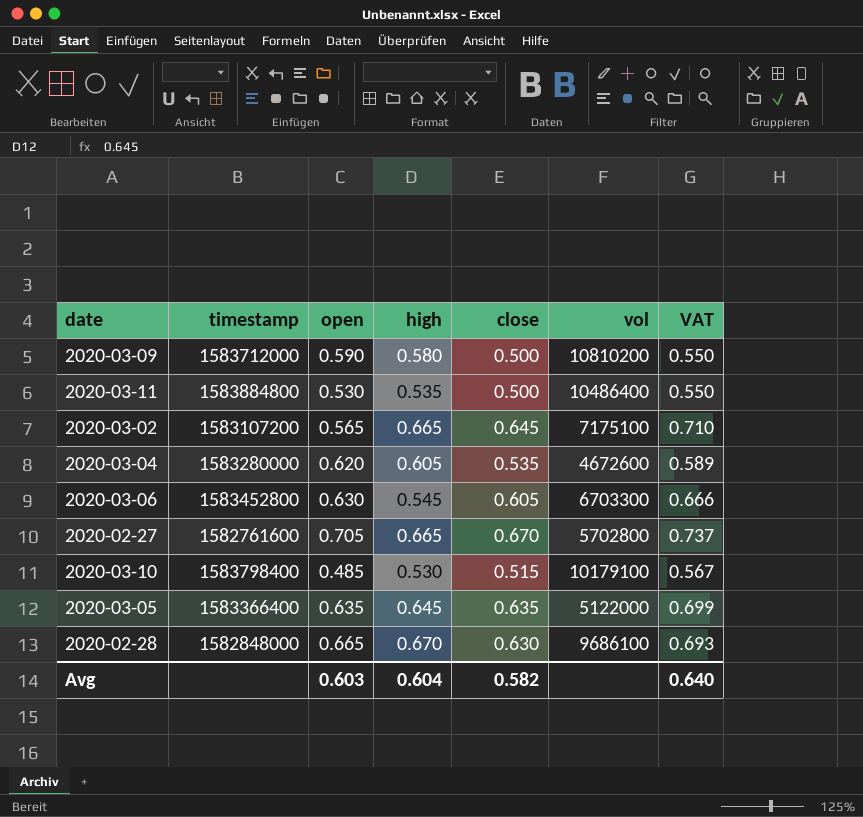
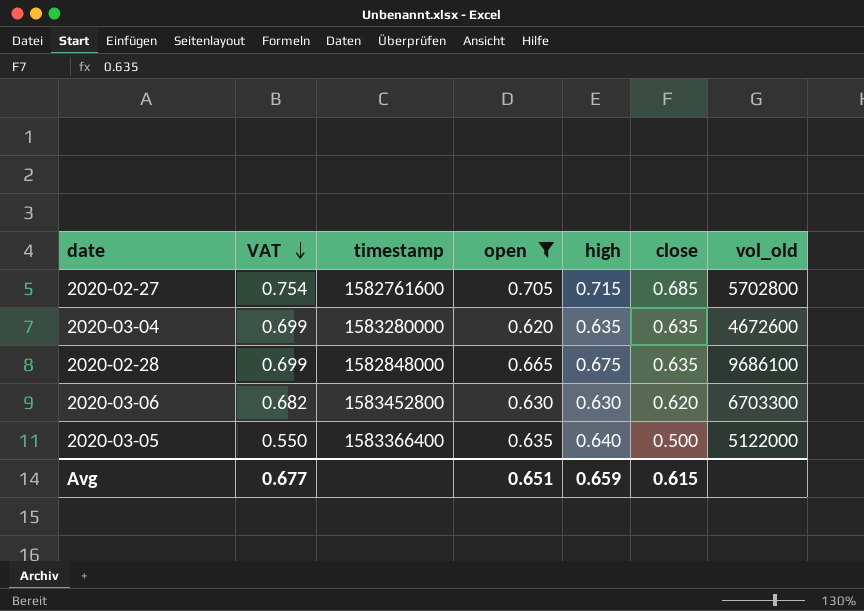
filter: none -> open >= 0.620
row order: none -> VAT descending
column VAT | position: 7 -> 2
column name: vol -> vol_old
2020-02-27 | VAT: 0.737 -> 0.754
2020-02-27 | high: 0.665 -> 0.715
2020-02-27 | close: 0.670 -> 0.685
2020-03-04 | VAT: 0.589 -> 0.699
2020-03-04 | high: 0.605 -> 0.635
2020-03-04 | close: 0.535 -> 0.635
2020-02-28 | VAT: 0.693 -> 0.699
2020-02-28 | high: 0.670 -> 0.675
2020-02-28 | close: 0.630 -> 0.635
2020-03-06 | VAT: 0.666 -> 0.682
2020-03-06 | high: 0.545 -> 0.630
2020-03-06 | close: 0.605 -> 0.620
2020-03-05 | VAT: 0.699 -> 0.550
2020-03-05 | high: 0.645 -> 0.640
2020-03-05 | close: 0.635 -> 0.500
Avg | VAT: 0.640 -> 0.677
Avg | open: 0.603 -> 0.651
Avg | high: 0.604 -> 0.659
Avg | close: 0.582 -> 0.615

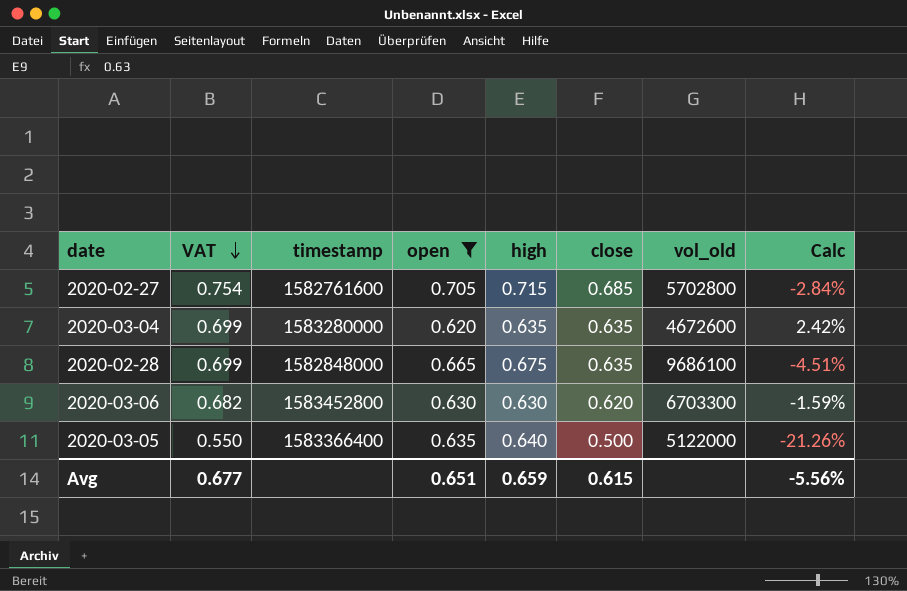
column Calc | formula: none -> ([close] - [open]) / [open]

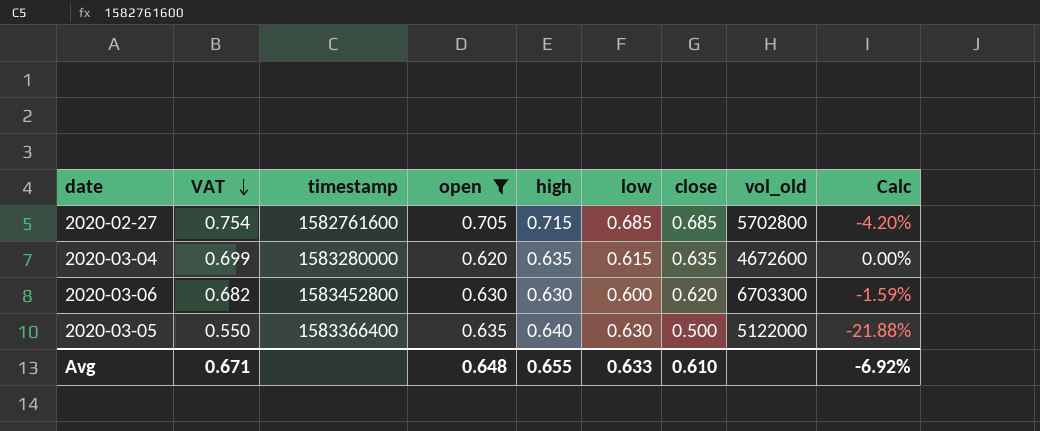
column low | position: none -> 6
column Calc | formula: ([close] - [open]) / [open] -> ([close] - [high]) / [high]
row 2020-02-28: 0.699 | 1582848000 | 0.665 | 0.675 | 0.635 | 9686100 | -4.51% -> none
Avg | VAT: 0.677 -> 0.671
Avg | open: 0.651 -> 0.648
Avg | high: 0.659 -> 0.655
Avg | close: 0.615 -> 0.610
Avg | Calc: -5.56% -> -6.92%

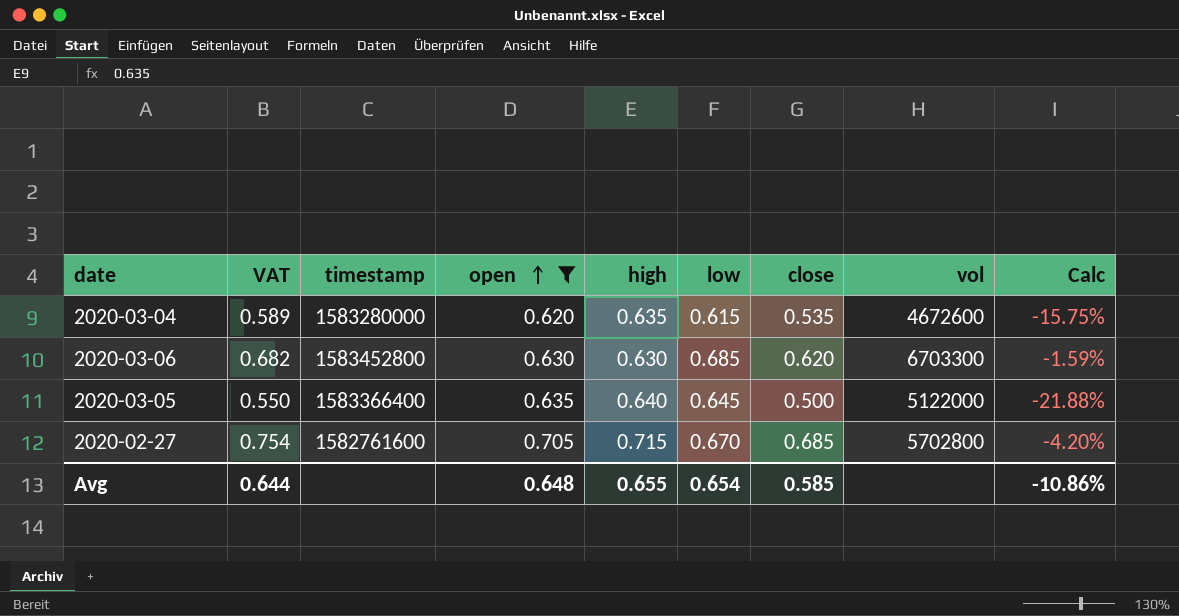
row order: VAT descending -> open ascending
column name: vol_old -> vol
2020-03-04 | VAT: 0.699 -> 0.589
2020-03-04 | close: 0.635 -> 0.535
2020-03-04 | Calc: 0.00% -> -15.75%
2020-03-06 | low: 0.600 -> 0.685
2020-03-05 | low: 0.630 -> 0.645
2020-02-27 | low: 0.685 -> 0.670
Avg | VAT: 0.671 -> 0.644
Avg | low: 0.633 -> 0.654
Avg | close: 0.610 -> 0.585
Avg | Calc: -6.92% -> -10.86%

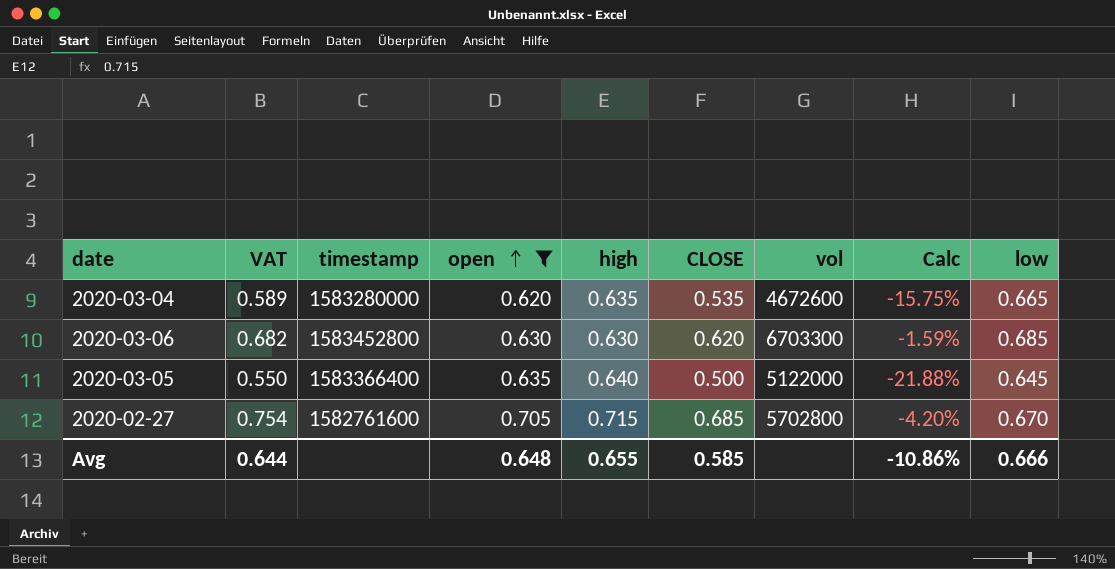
column name: close -> CLOSE
column low | position: 6 -> 9
2020-03-04 | low: 0.615 -> 0.665
Avg | low: 0.654 -> 0.666

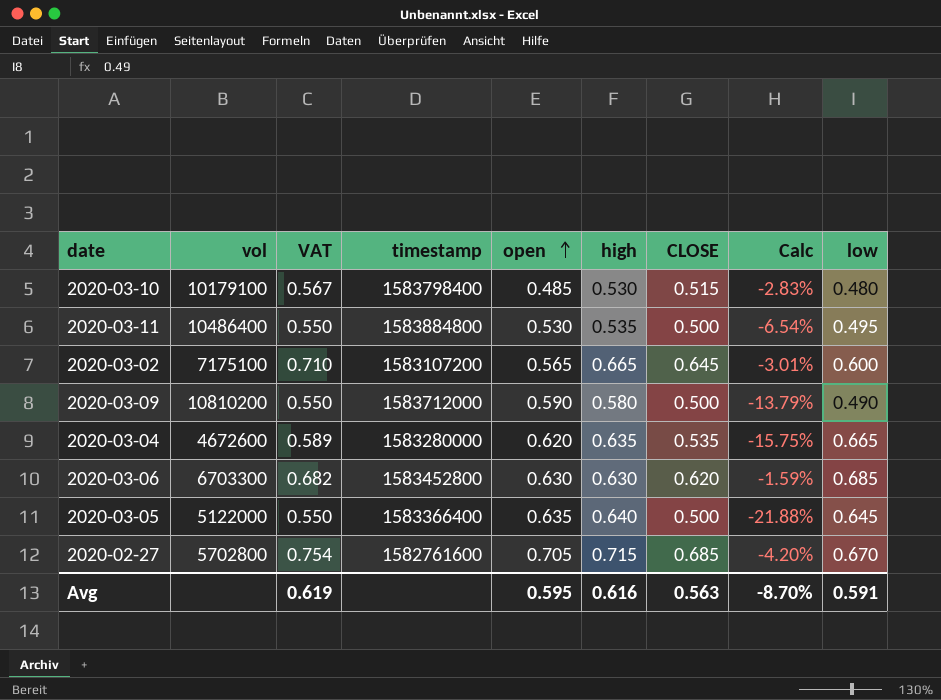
filter: open >= 0.620 -> none
column vol | position: 7 -> 2
Avg | VAT: 0.644 -> 0.619
Avg | open: 0.648 -> 0.595
Avg | high: 0.655 -> 0.616
Avg | CLOSE: 0.585 -> 0.563
Avg | Calc: -10.86% -> -8.70%
Avg | low: 0.666 -> 0.591

